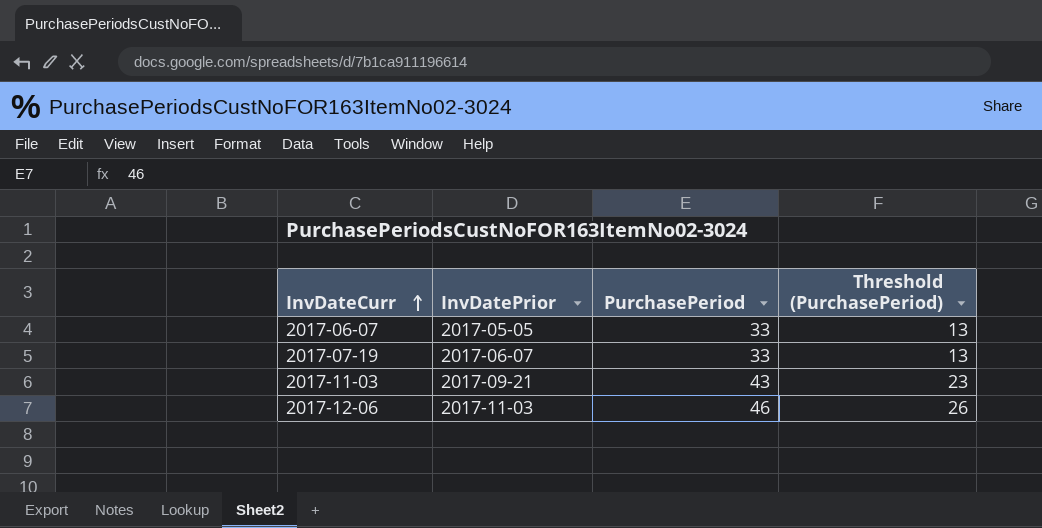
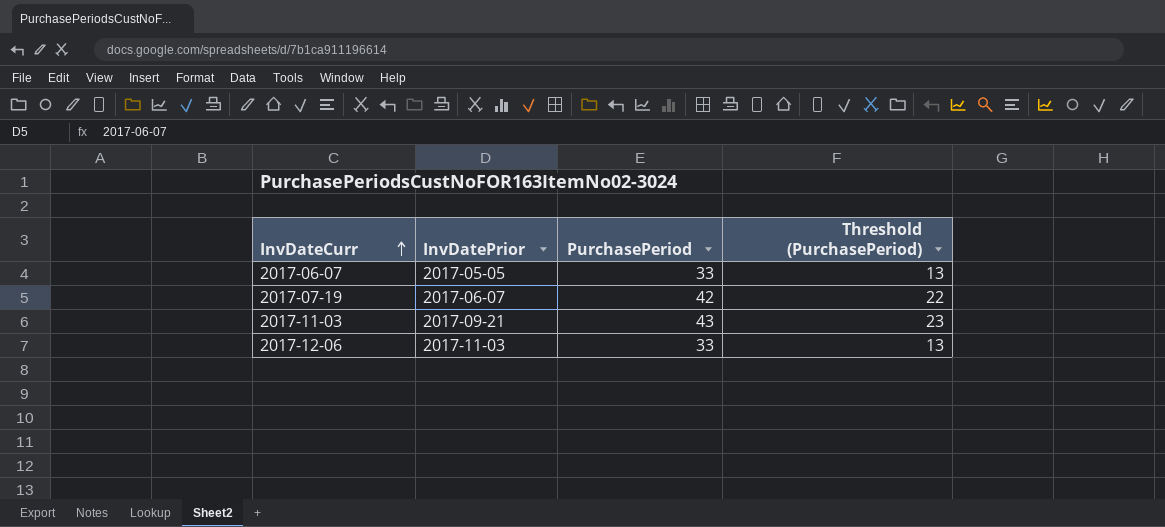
2017-07-19 | PurchasePeriod: 33 -> 42
2017-07-19 | Threshold (PurchasePeriod): 13 -> 22
2017-12-06 | PurchasePeriod: 46 -> 33
2017-12-06 | Threshold (PurchasePeriod): 26 -> 13

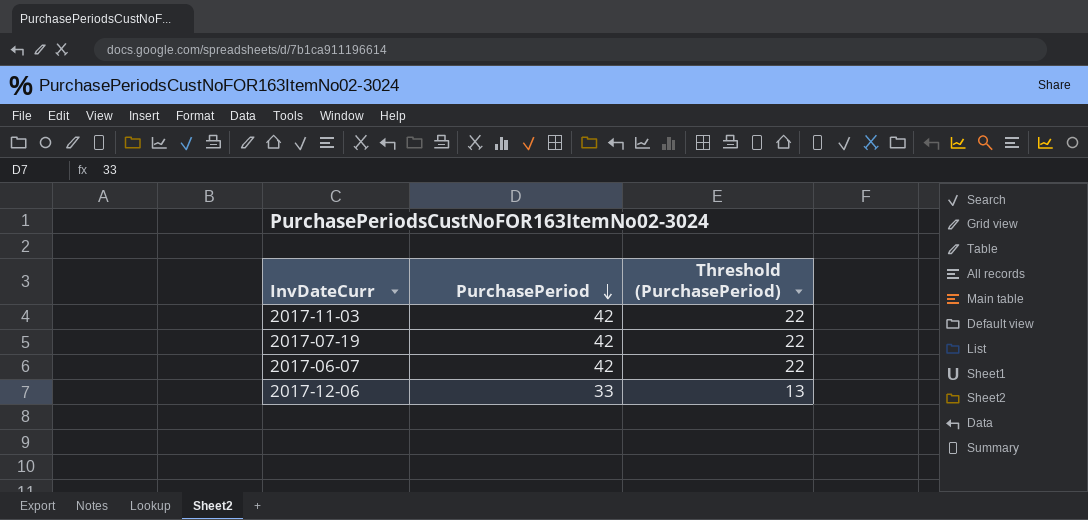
row order: InvDateCurr ascending -> PurchasePeriod descending
column InvDatePrior | position: 2 -> none
2017-11-03 | PurchasePeriod: 43 -> 42
2017-11-03 | Threshold (PurchasePeriod): 23 -> 22
2017-06-07 | PurchasePeriod: 33 -> 42
2017-06-07 | Threshold (PurchasePeriod): 13 -> 22

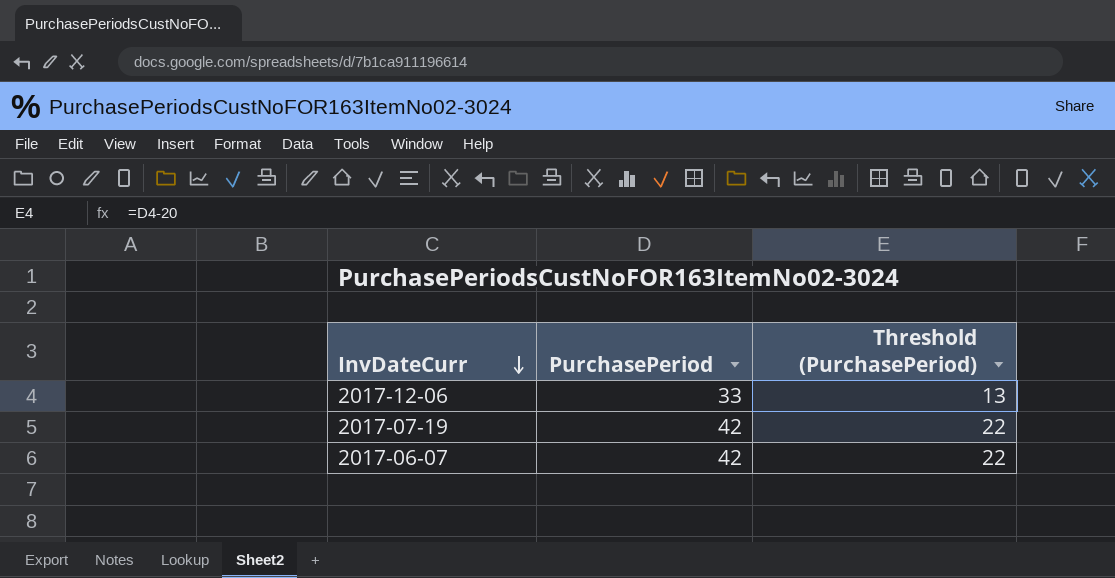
row order: PurchasePeriod descending -> InvDateCurr descending
row 2017-11-03: 42 | 22 -> none

